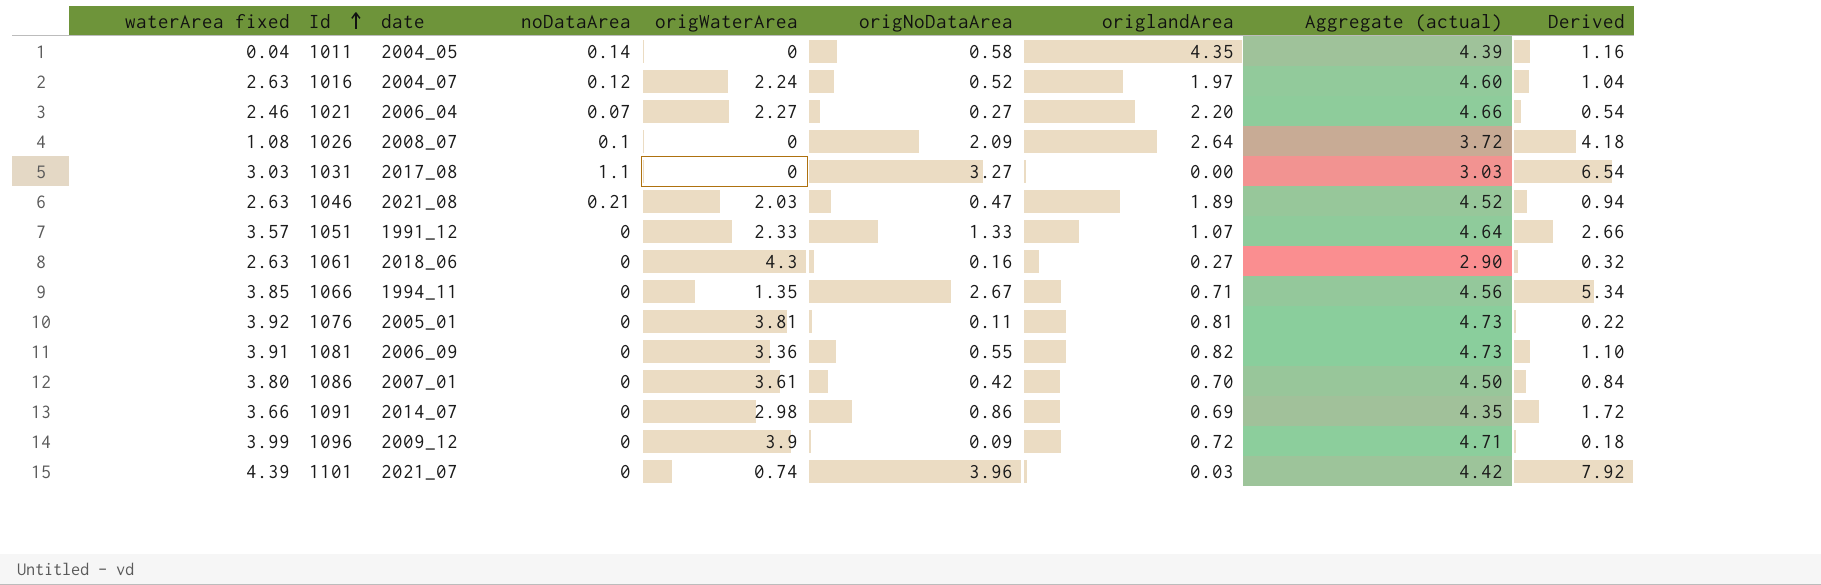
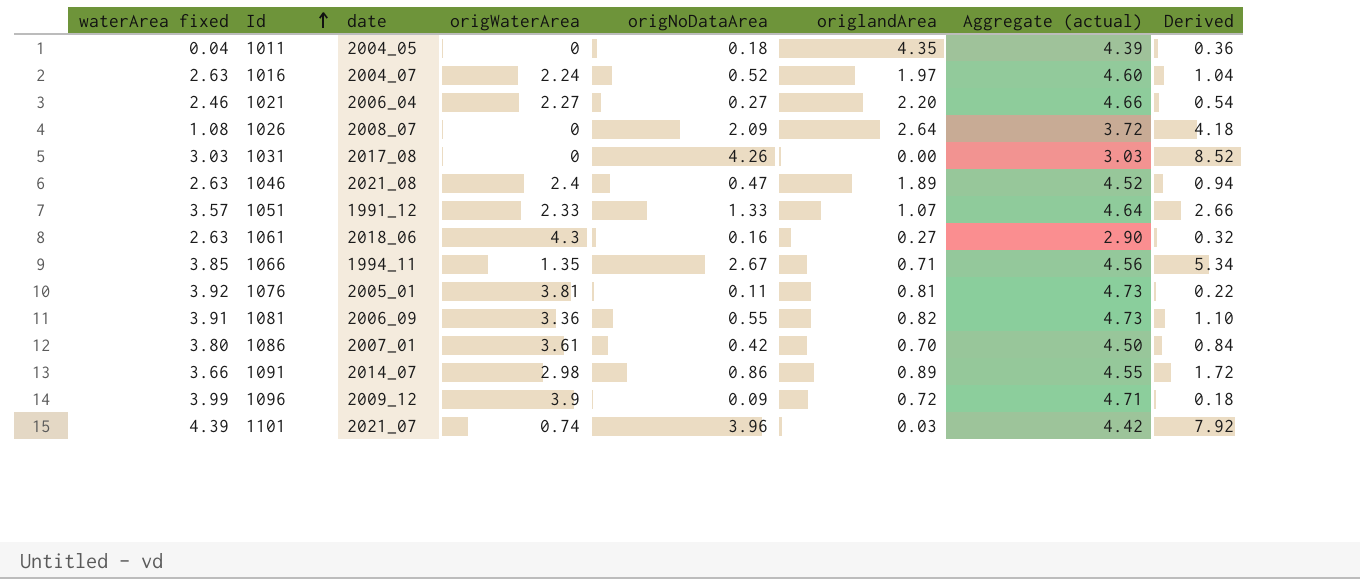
column noDataArea | position: 4 -> none
1011 | origNoDataArea: 0.58 -> 0.18
1011 | Derived: 1.16 -> 0.36
1031 | origNoDataArea: 3.27 -> 4.26
1031 | Derived: 6.54 -> 8.52
1046 | origWaterArea: 2.03 -> 2.4
1091 | origlandArea: 0.69 -> 0.89
1091 | Aggregate (actual): 4.35 -> 4.55

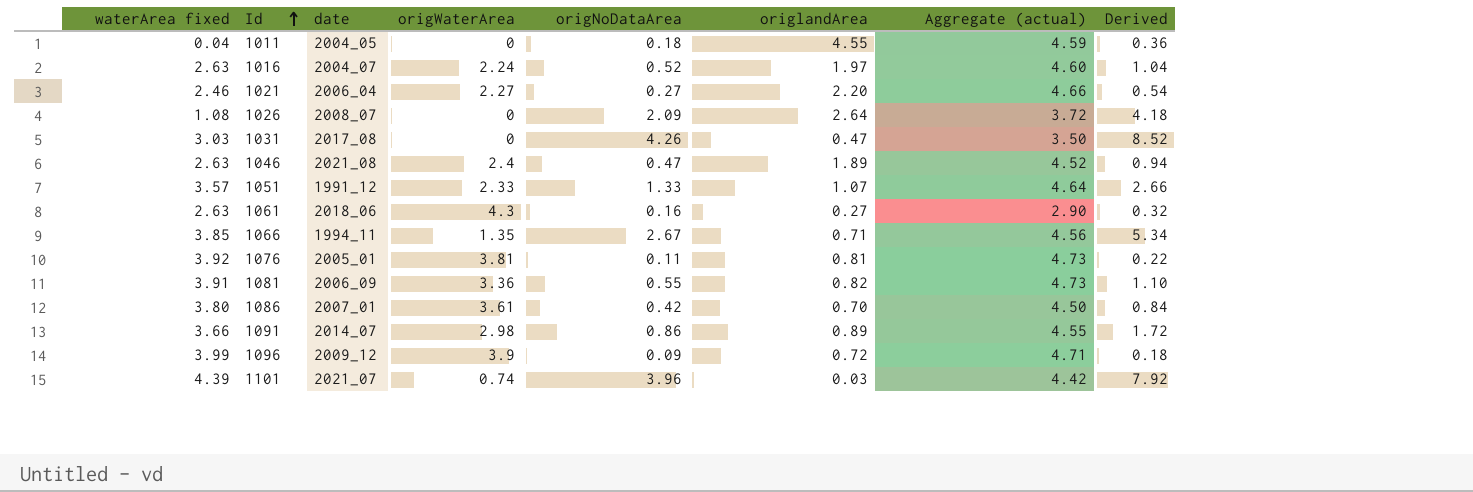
1011 | origlandArea: 4.35 -> 4.55
1011 | Aggregate (actual): 4.39 -> 4.59
1031 | origlandArea: 0.00 -> 0.47
1031 | Aggregate (actual): 3.03 -> 3.50

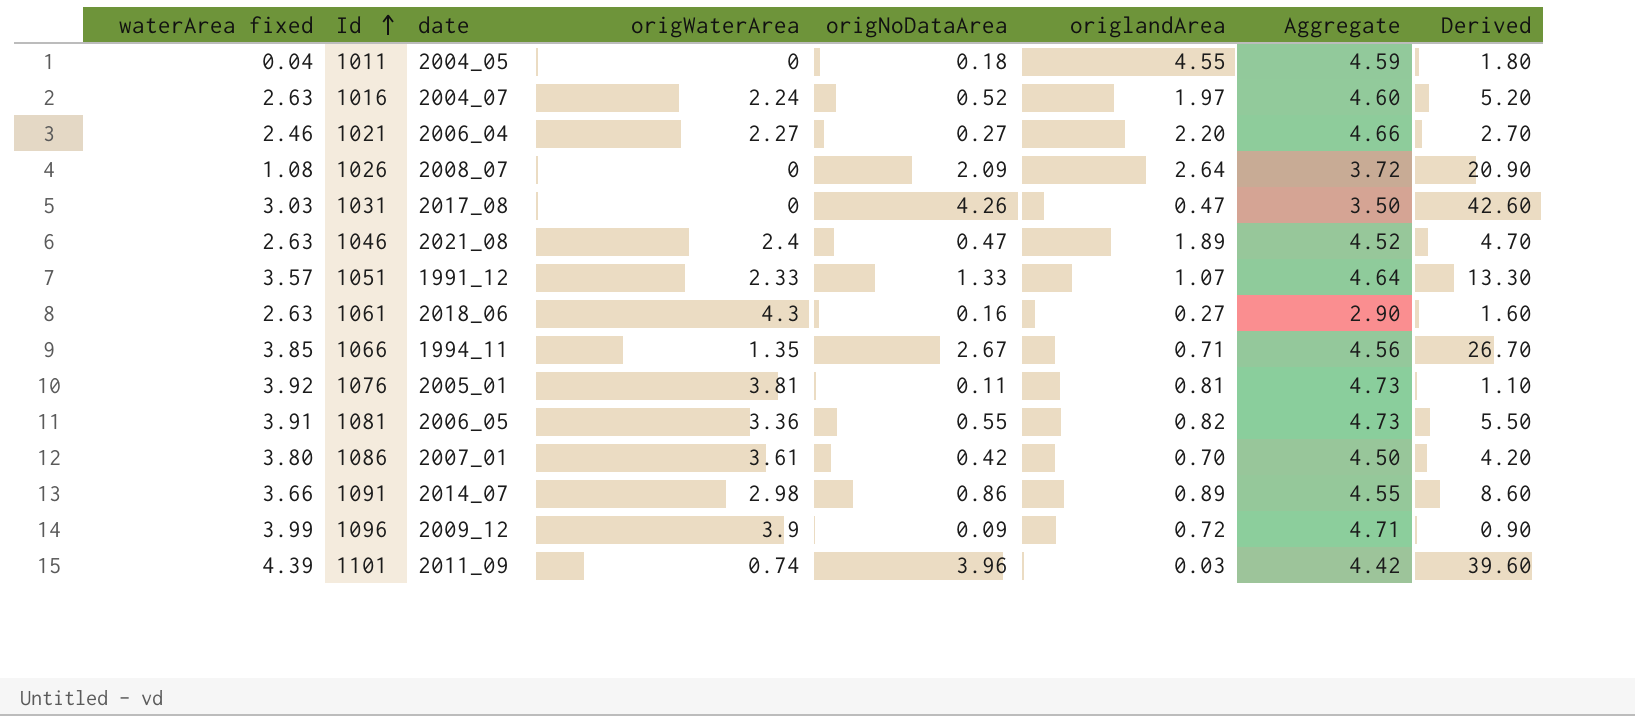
column name: Aggregate (actual) -> Aggregate
column Derived | formula: [origNoDataArea] * 2 -> [origNoDataArea] * 10
1081 | date: 2006_09 -> 2006_05
1101 | date: 2021_07 -> 2011_09

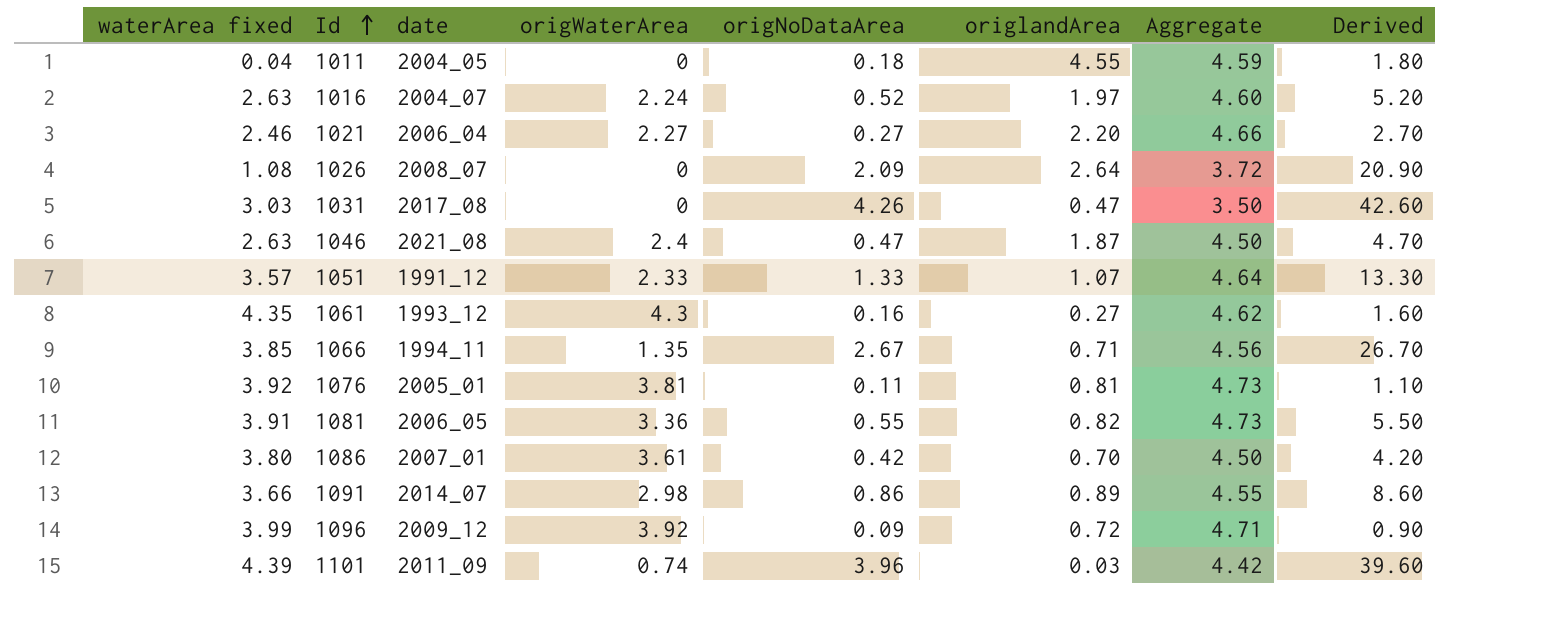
1046 | origlandArea: 1.89 -> 1.87
1046 | Aggregate: 4.52 -> 4.50
1061 | waterArea fixed: 2.63 -> 4.35
1061 | date: 2018_06 -> 1993_12
1061 | Aggregate: 2.90 -> 4.62
1096 | origWaterArea: 3.9 -> 3.92

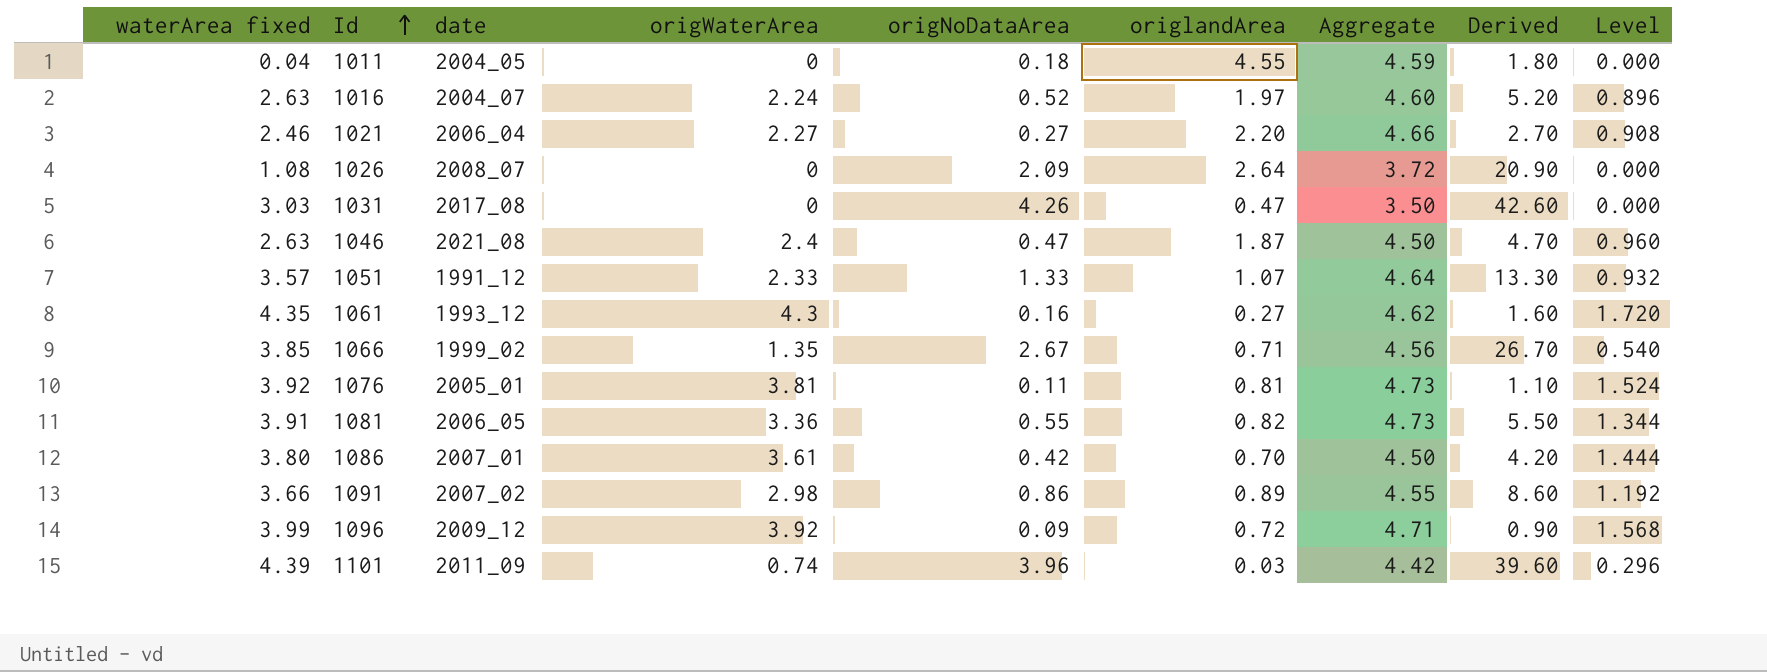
column Level | formula: none -> [origWaterArea] * 0.4
1066 | date: 1994_11 -> 1999_02
1091 | date: 2014_07 -> 2007_02

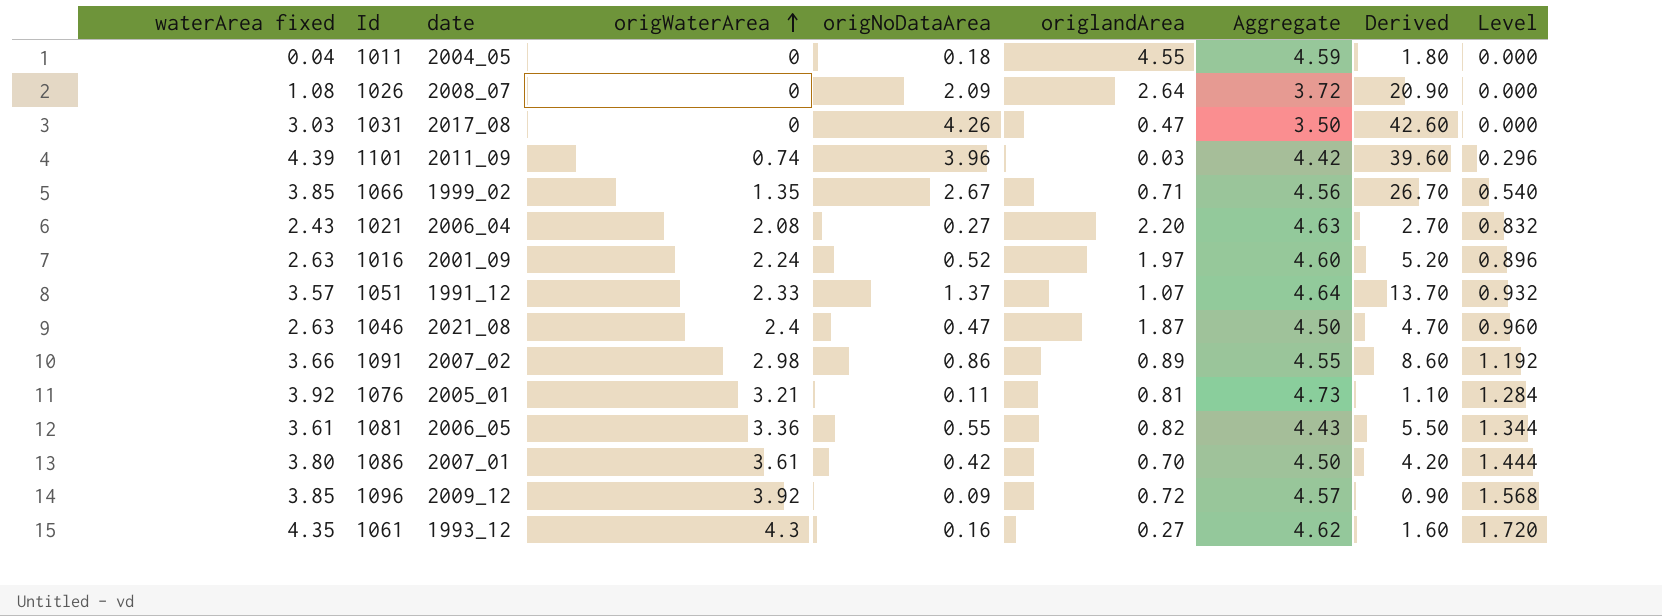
row order: Id ascending -> origWaterArea ascending
1021 | waterArea fixed: 2.46 -> 2.43
1021 | origWaterArea: 2.27 -> 2.08
1021 | Aggregate: 4.66 -> 4.63
1021 | Level: 0.908 -> 0.832
1016 | date: 2004_07 -> 2001_09
1051 | origNoDataArea: 1.33 -> 1.37
1051 | Derived: 13.30 -> 13.70
1076 | origWaterArea: 3.81 -> 3.21
1076 | Level: 1.524 -> 1.284
1081 | waterArea fixed: 3.91 -> 3.61
1081 | Aggregate: 4.73 -> 4.43
1096 | waterArea fixed: 3.99 -> 3.85
1096 | Aggregate: 4.71 -> 4.57

